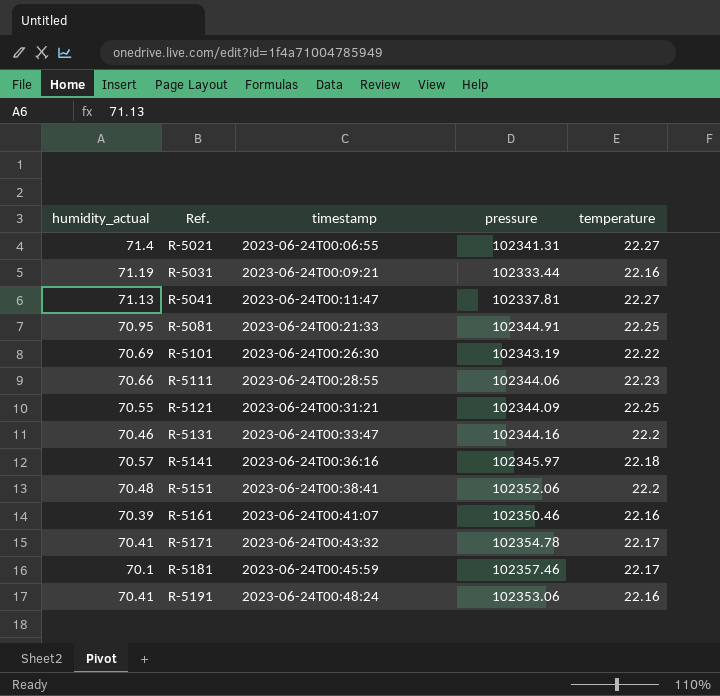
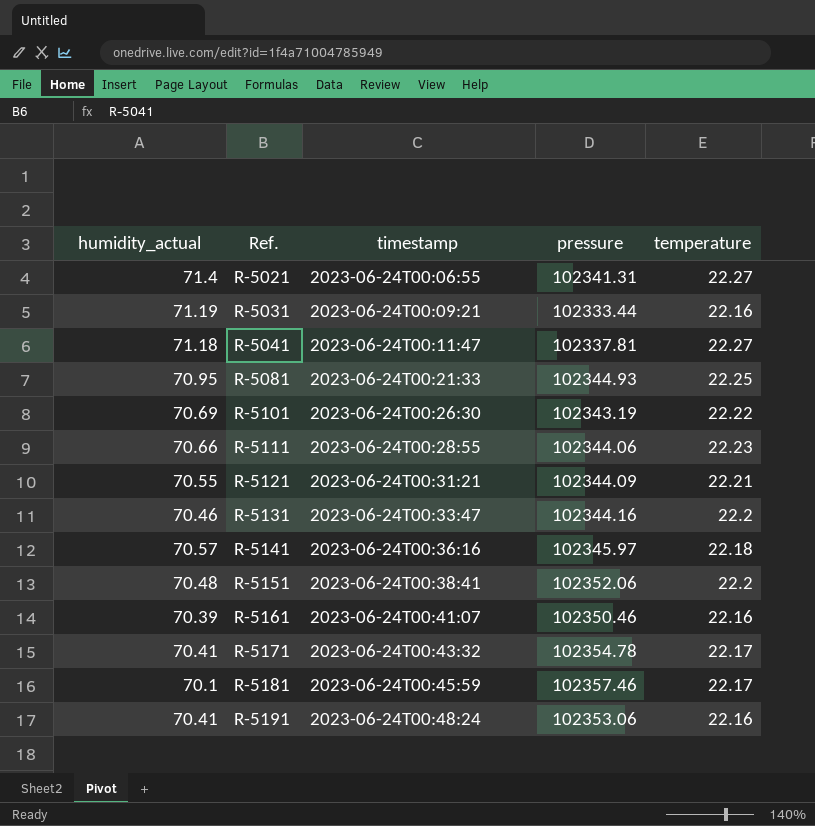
R-5041 | humidity_actual: 71.13 -> 71.18
R-5081 | pressure: 102344.91 -> 102344.93
R-5121 | temperature: 22.25 -> 22.21

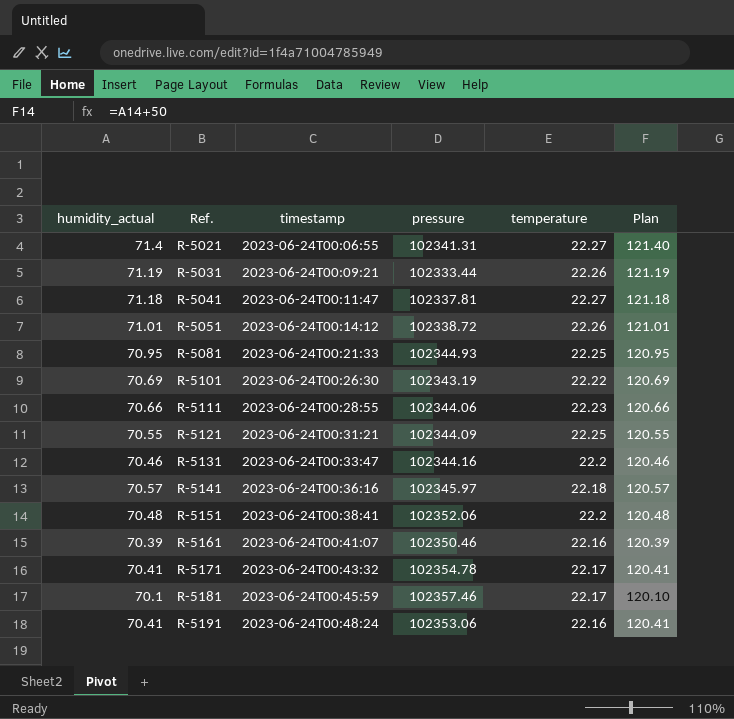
column Plan | formula: none -> [humidity_actual] + 50
R-5031 | temperature: 22.16 -> 22.26
row R-5051: none -> 71.01 | 2023-06-24T00:14:12 | 102338.72 | 22.26 | 121.01
R-5121 | temperature: 22.21 -> 22.25

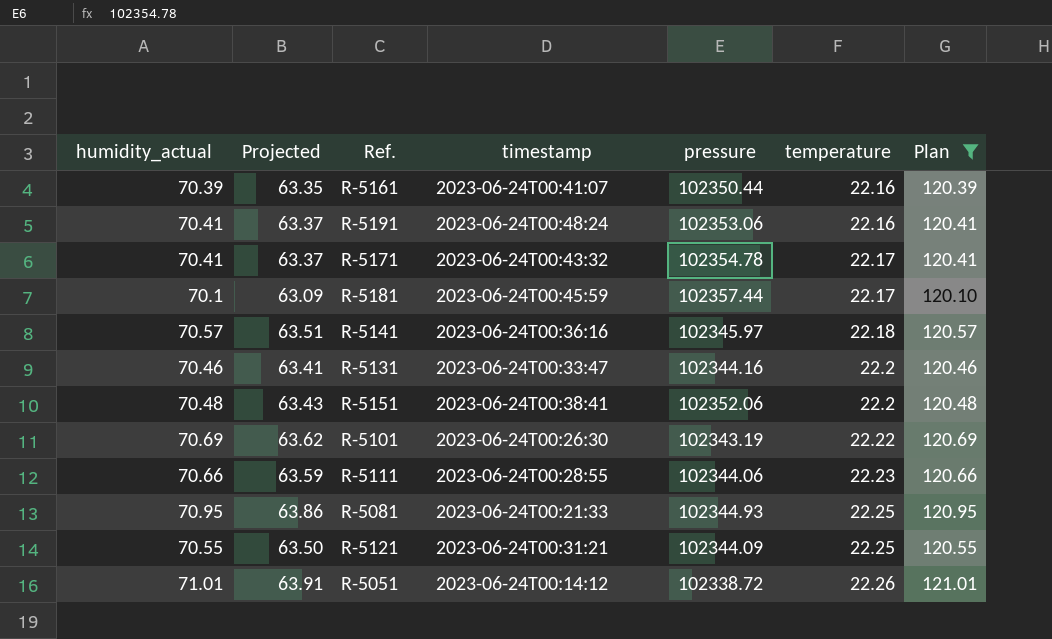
filter: none -> Plan <= 121.01
row order: Ref. ascending -> temperature ascending
column Projected | formula: none -> [humidity_actual] * 0.9
R-5161 | pressure: 102350.46 -> 102350.44
R-5181 | pressure: 102357.46 -> 102357.44

